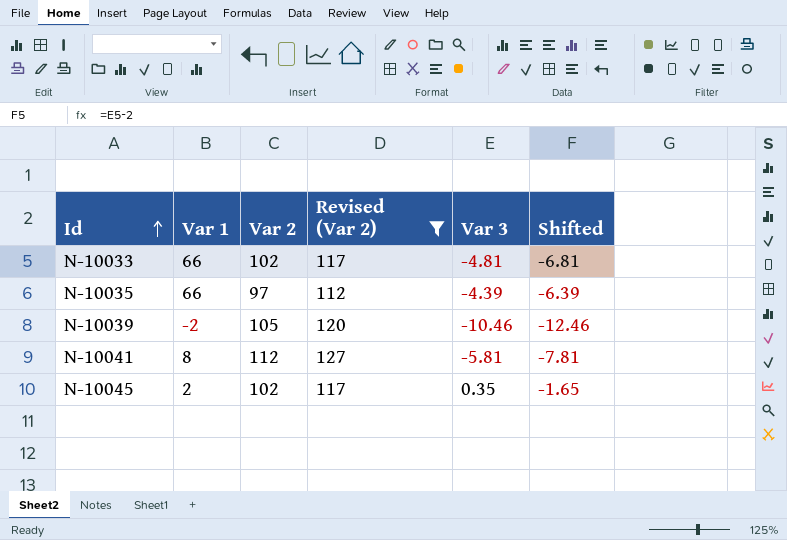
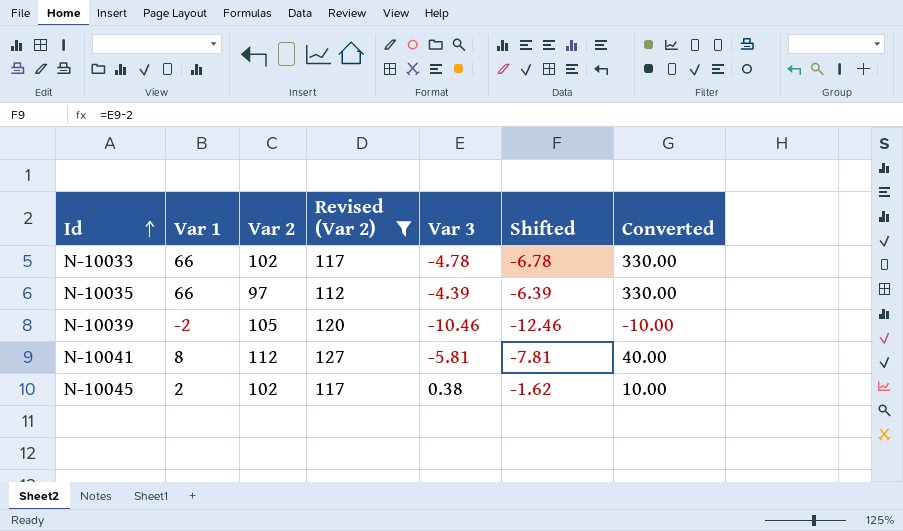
column Converted | formula: none -> [Var 1] * 5
N-10033 | Var 3: -4.81 -> -4.78
N-10033 | Shifted: -6.81 -> -6.78
N-10045 | Var 3: 0.35 -> 0.38
N-10045 | Shifted: -1.65 -> -1.62

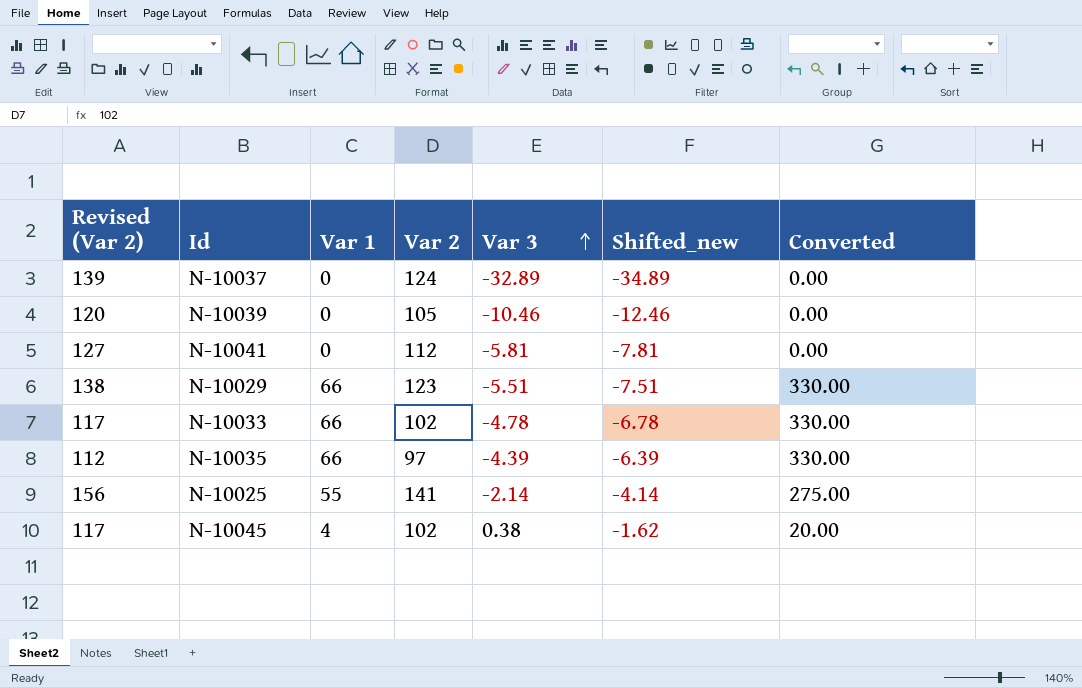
filter: Revised (Var 2) <= 127 -> none
row order: Id ascending -> Var 3 ascending
column Revised (Var 2) | position: 4 -> 1
column name: Shifted -> Shifted_new
N-10039 | Var 1: -2 -> 0
N-10039 | Converted: -10.00 -> 0.00
N-10041 | Var 1: 8 -> 0
N-10041 | Converted: 40.00 -> 0.00
N-10045 | Var 1: 2 -> 4
N-10045 | Converted: 10.00 -> 20.00

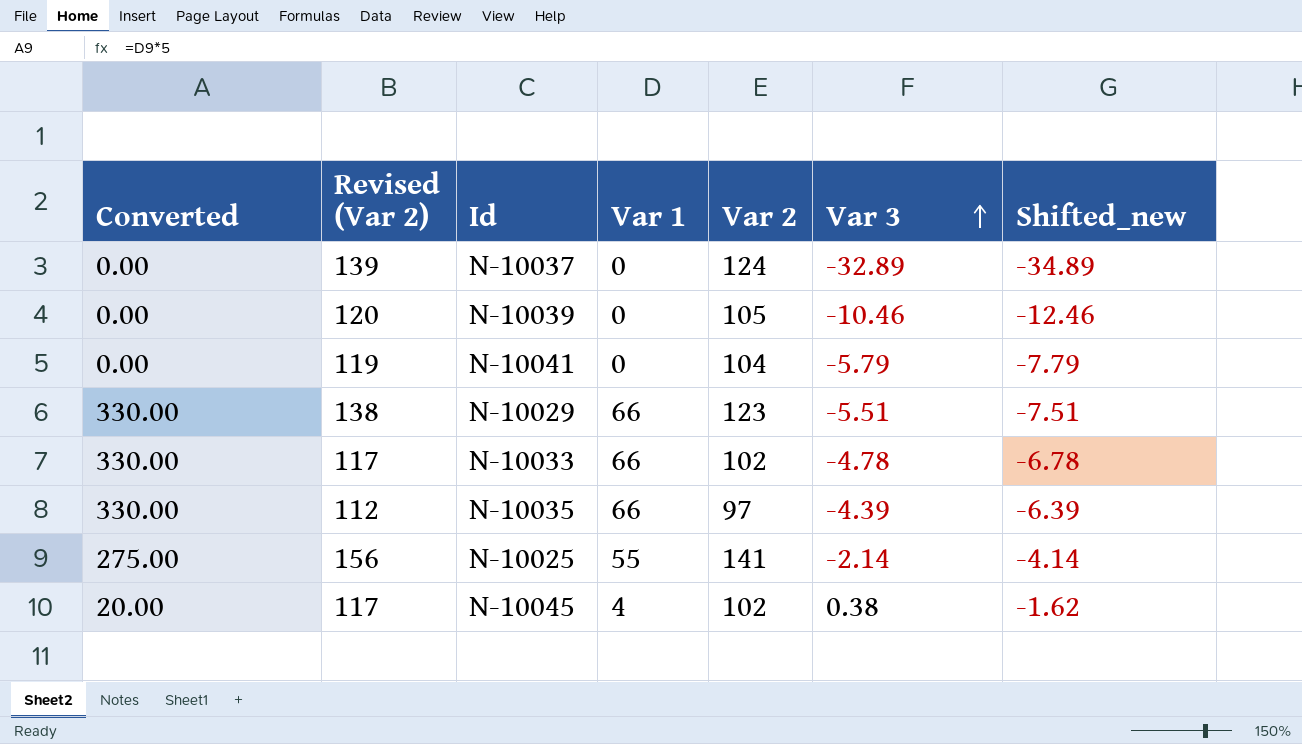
column Converted | position: 7 -> 1
N-10041 | Revised (Var 2): 127 -> 119
N-10041 | Var 2: 112 -> 104
N-10041 | Var 3: -5.81 -> -5.79
N-10041 | Shifted_new: -7.81 -> -7.79

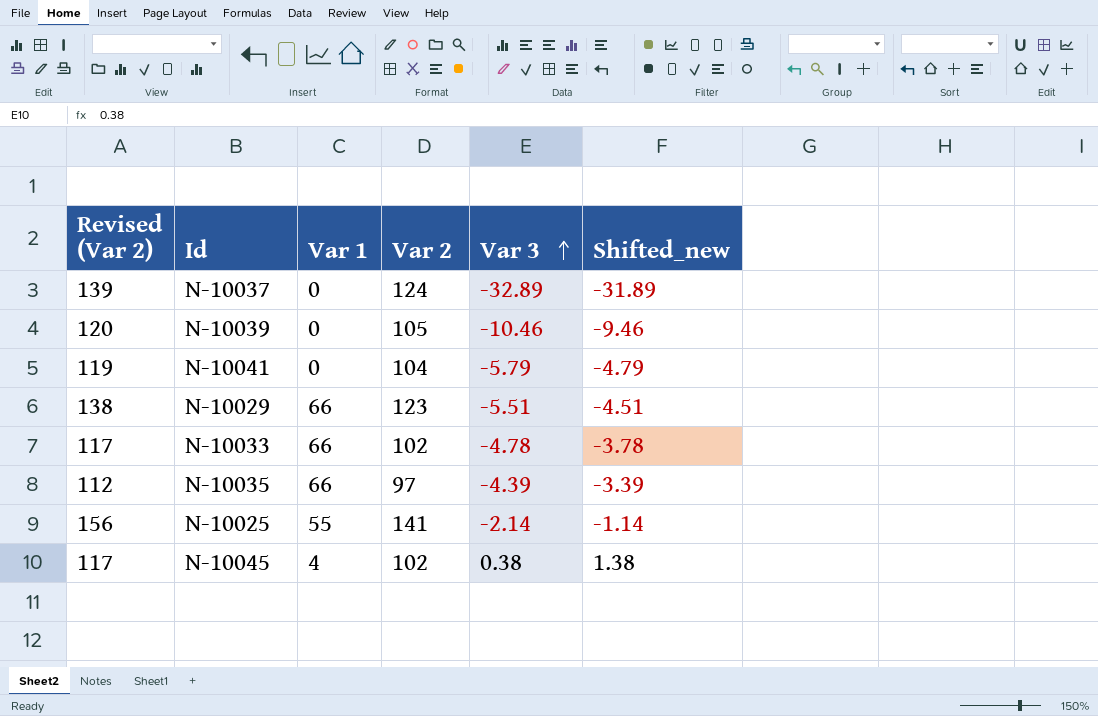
column Converted | formula: [Var 1] * 5 -> none
column Shifted_new | formula: [Var 3] - 2 -> [Var 3] + 1

